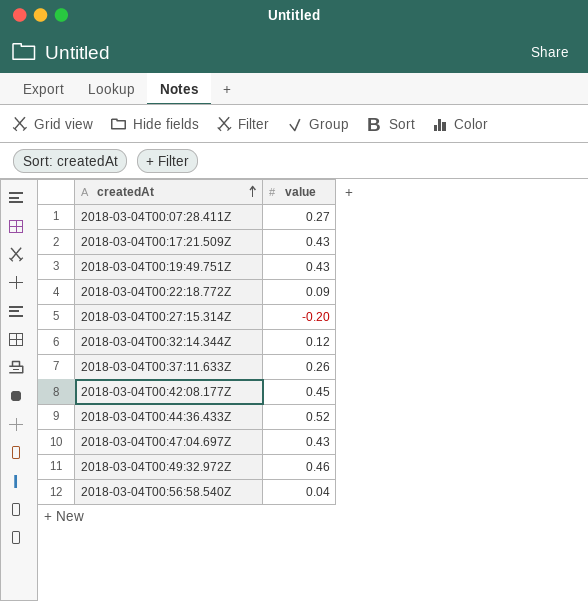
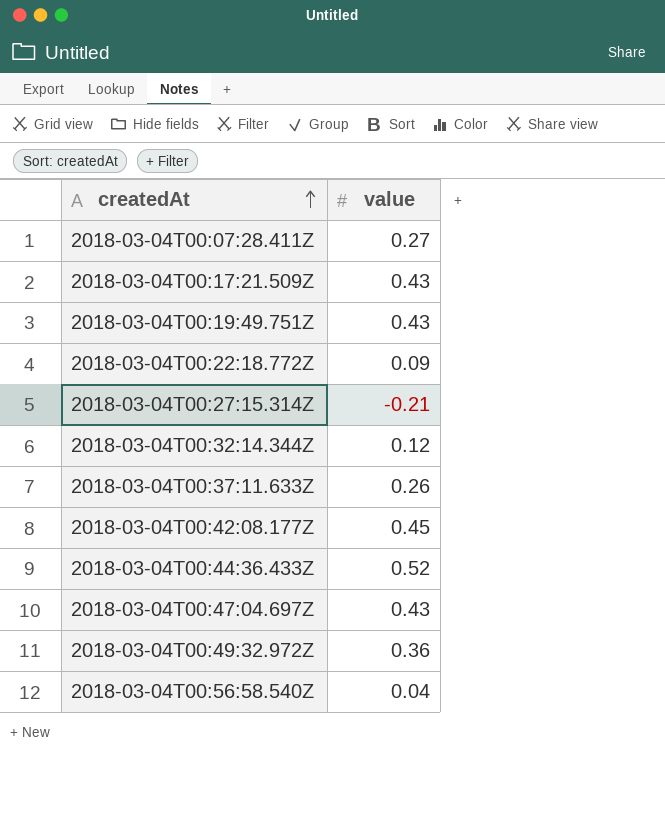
2018-03-04T00:27:15.314Z | value: -0.20 -> -0.21
2018-03-04T00:49:32.972Z | value: 0.46 -> 0.36

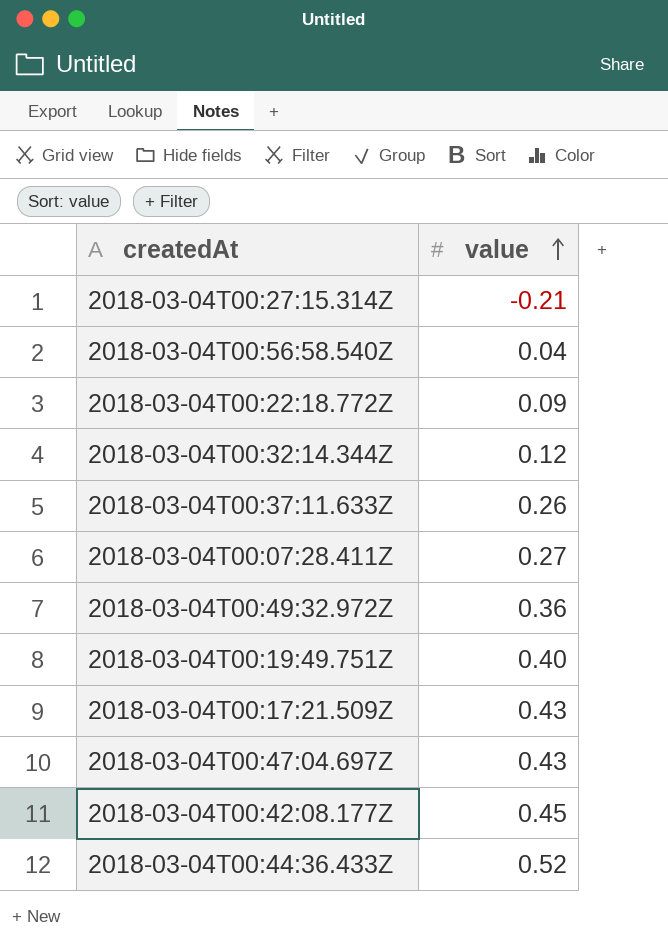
row order: createdAt ascending -> value ascending
2018-03-04T00:19:49.751Z | value: 0.43 -> 0.40

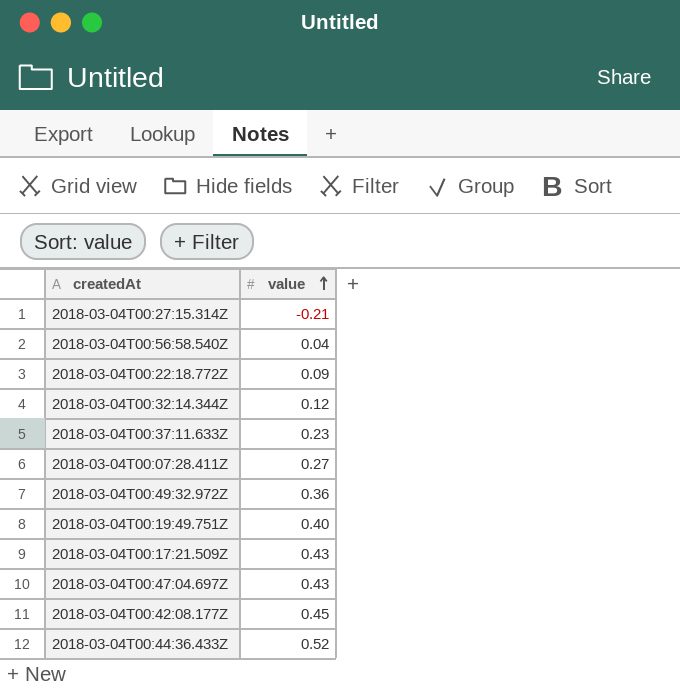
2018-03-04T00:37:11.633Z | value: 0.26 -> 0.23

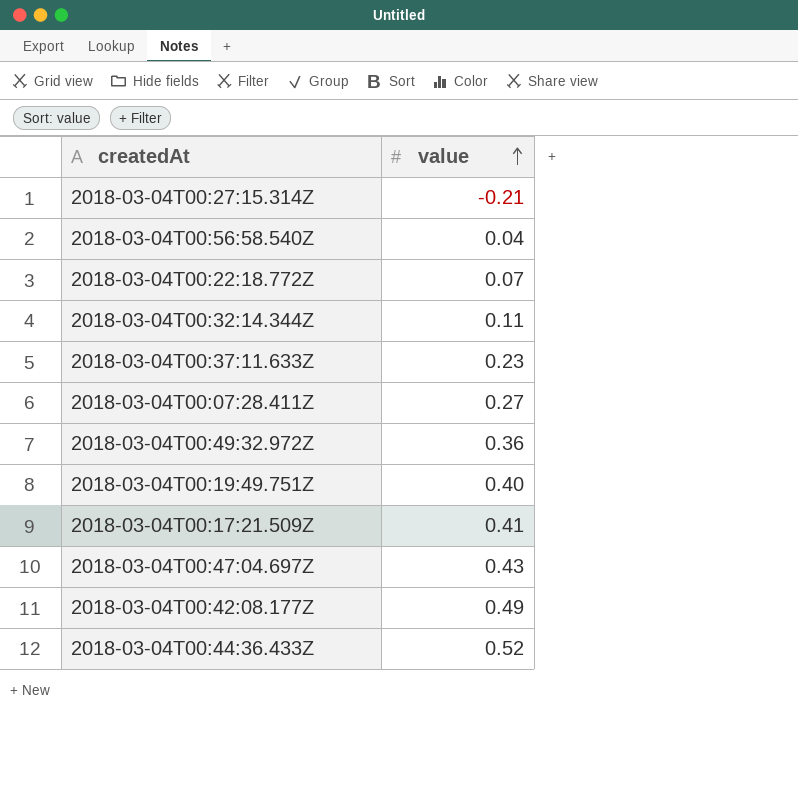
2018-03-04T00:22:18.772Z | value: 0.09 -> 0.07
2018-03-04T00:32:14.344Z | value: 0.12 -> 0.11
2018-03-04T00:17:21.509Z | value: 0.43 -> 0.41
2018-03-04T00:42:08.177Z | value: 0.45 -> 0.49

